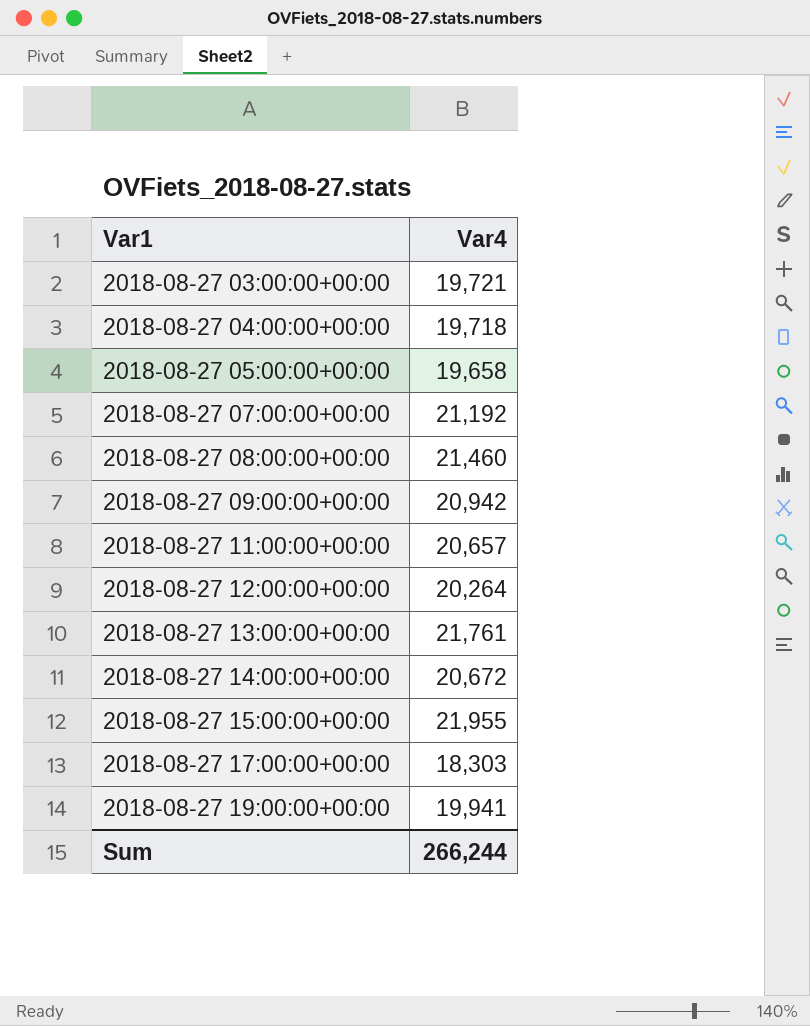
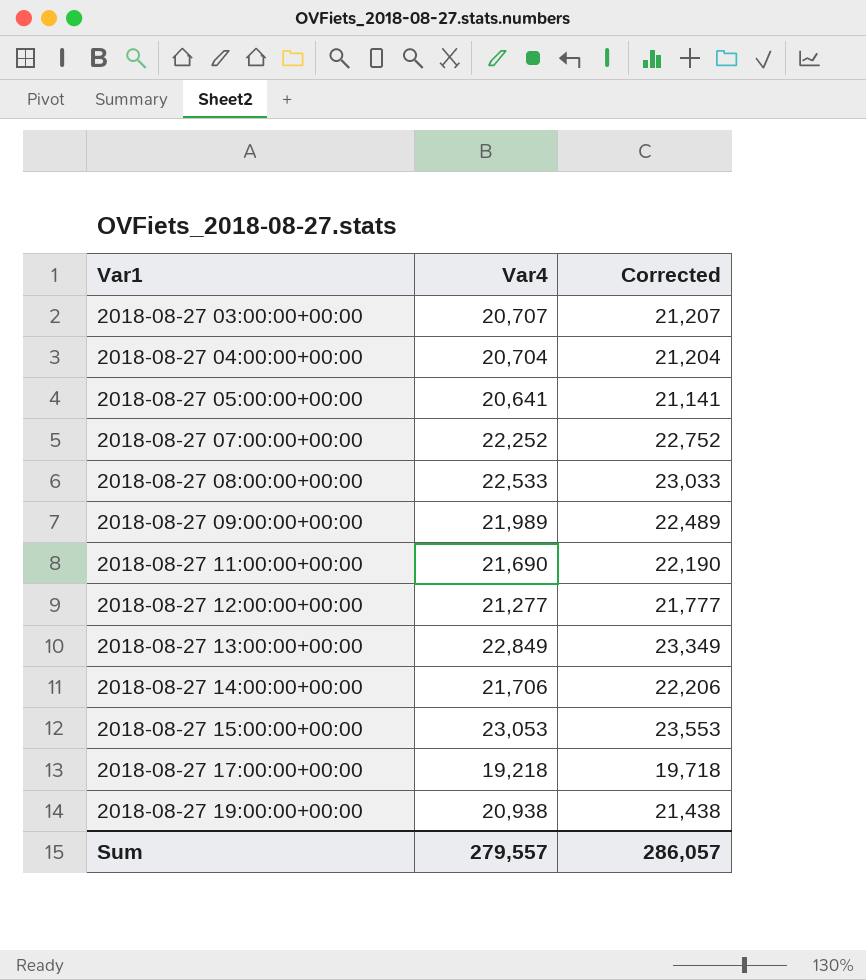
column Corrected | formula: none -> [Var4] + 500
2018-08-27 03:00:00+00:00 | Var4: 19,721 -> 20,707
2018-08-27 04:00:00+00:00 | Var4: 19,718 -> 20,704
2018-08-27 05:00:00+00:00 | Var4: 19,658 -> 20,641
2018-08-27 07:00:00+00:00 | Var4: 21,192 -> 22,252
2018-08-27 08:00:00+00:00 | Var4: 21,460 -> 22,533
2018-08-27 09:00:00+00:00 | Var4: 20,942 -> 21,989
2018-08-27 11:00:00+00:00 | Var4: 20,657 -> 21,690
2018-08-27 12:00:00+00:00 | Var4: 20,264 -> 21,277
2018-08-27 13:00:00+00:00 | Var4: 21,761 -> 22,849
2018-08-27 14:00:00+00:00 | Var4: 20,672 -> 21,706
2018-08-27 15:00:00+00:00 | Var4: 21,955 -> 23,053
2018-08-27 17:00:00+00:00 | Var4: 18,303 -> 19,218
2018-08-27 19:00:00+00:00 | Var4: 19,941 -> 20,938
Sum | Var4: 266,244 -> 279,557

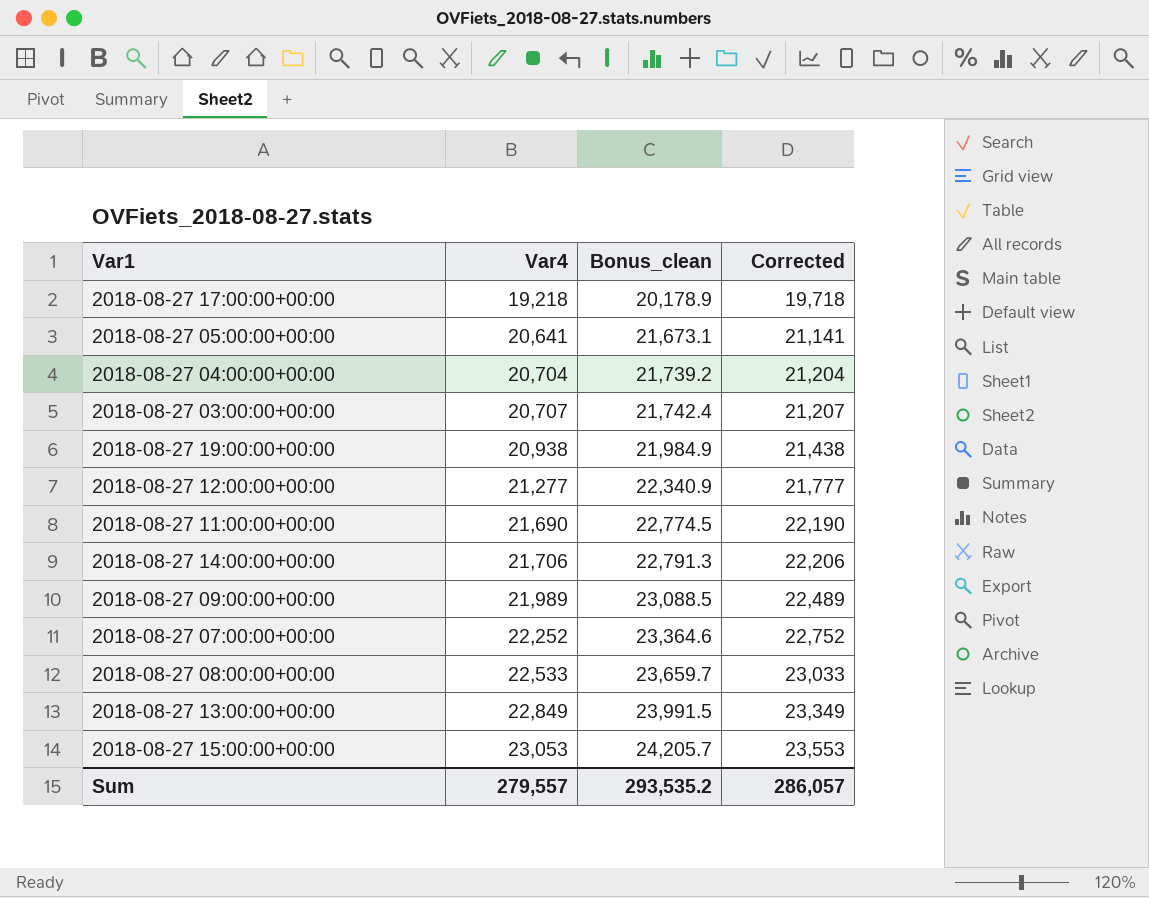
row order: Var1 ascending -> Var4 ascending
column Bonus_clean | formula: none -> [Var4] * 1.05

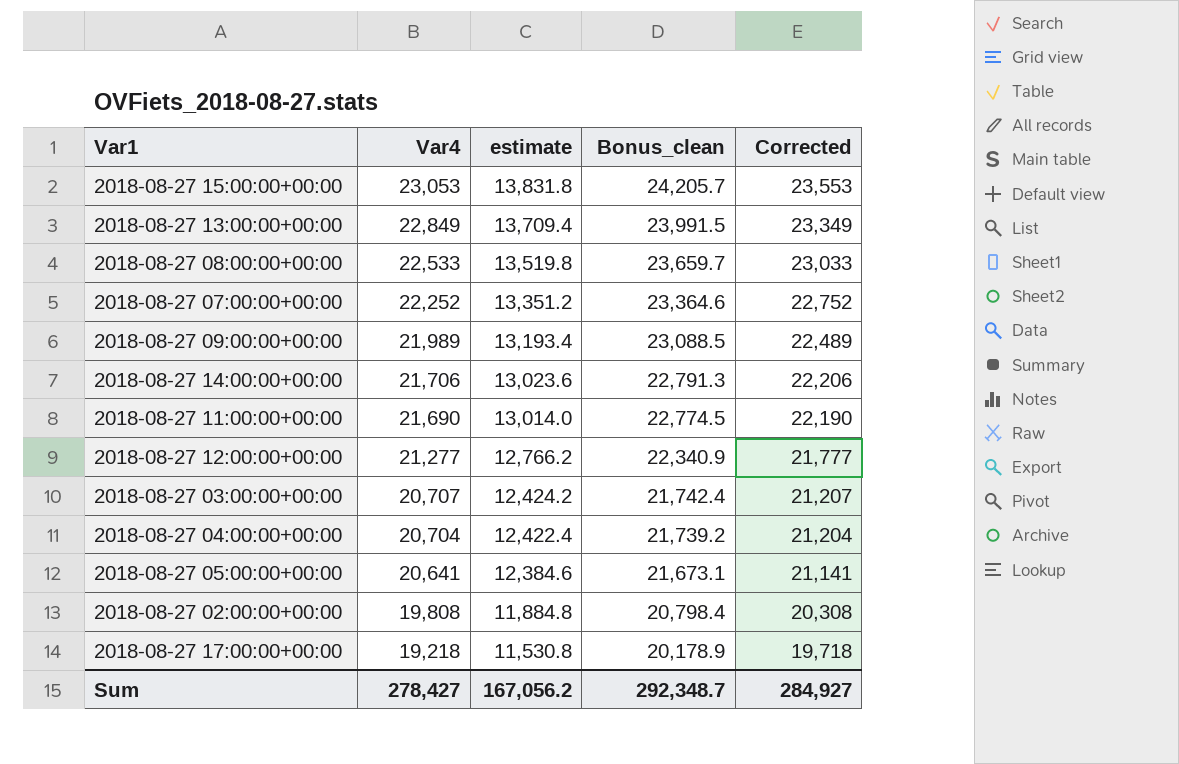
row order: Var4 ascending -> Var4 descending
column estimate | formula: none -> [Var4] * 0.6
row 2018-08-27 19:00:00+00:00: 20,938 | 21,984.9 | 21,438 -> none
row 2018-08-27 02:00:00+00:00: none -> 19,808 | 11,884.8 | 20,798.4 | 20,308
Sum | Var4: 279,557 -> 278,427
Sum | Bonus_clean: 293,535.2 -> 292,348.7
Sum | Corrected: 286,057 -> 284,927

